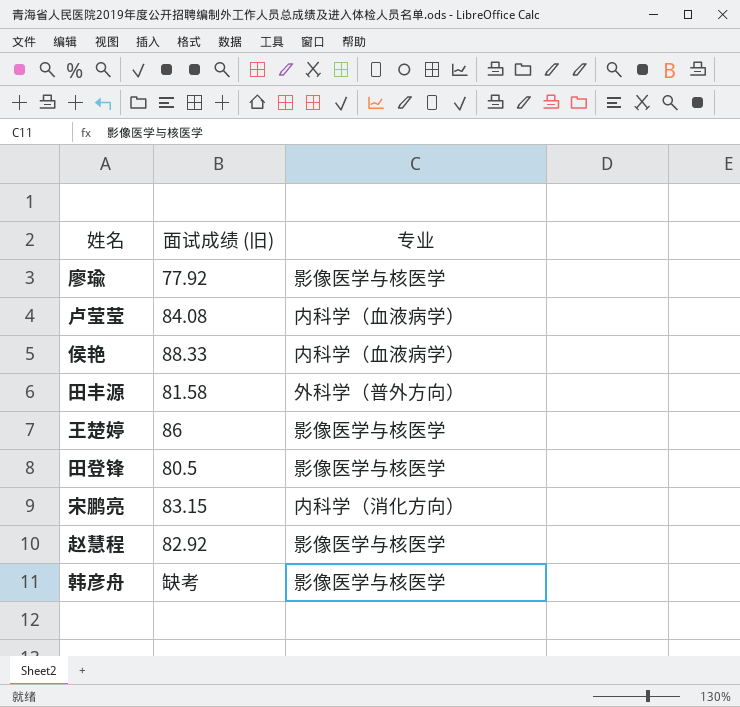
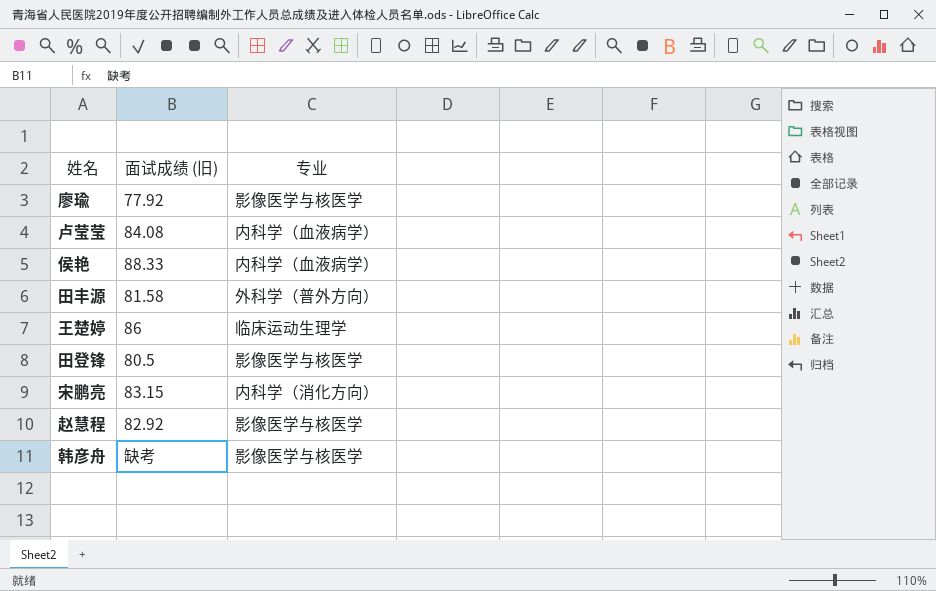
王楚婷 | 专业: 影像医学与核医学 -> 临床运动生理学

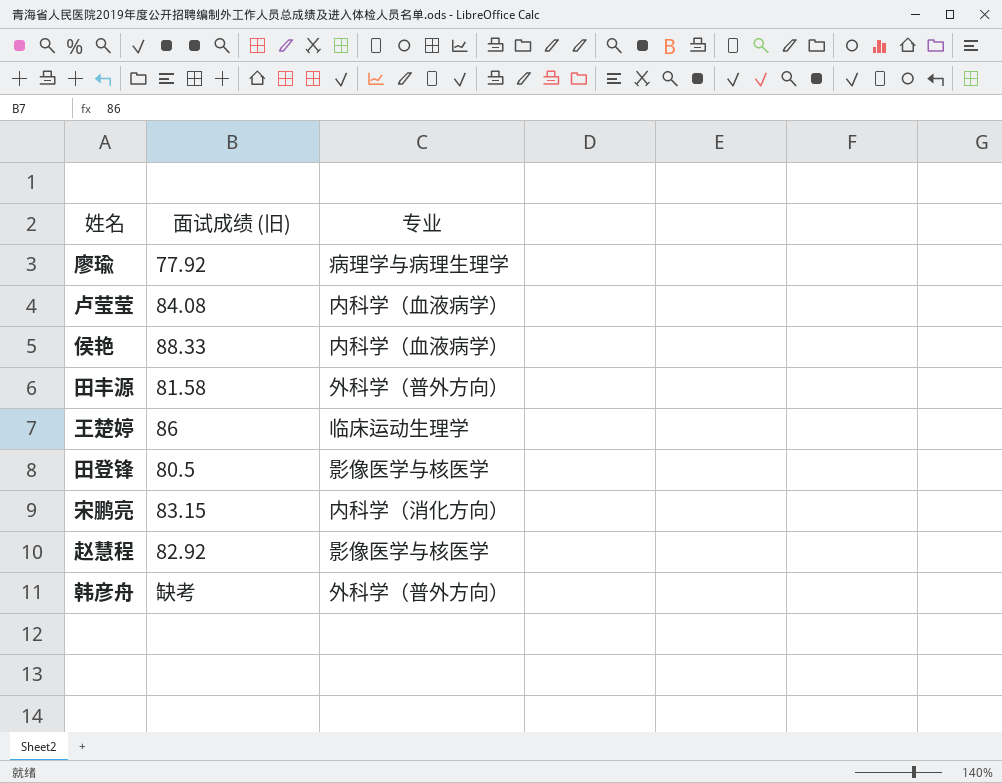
廖瑜 | 专业: 影像医学与核医学 -> 病理学与病理生理学
韩彦舟 | 专业: 影像医学与核医学 -> 外科学（普外方向）

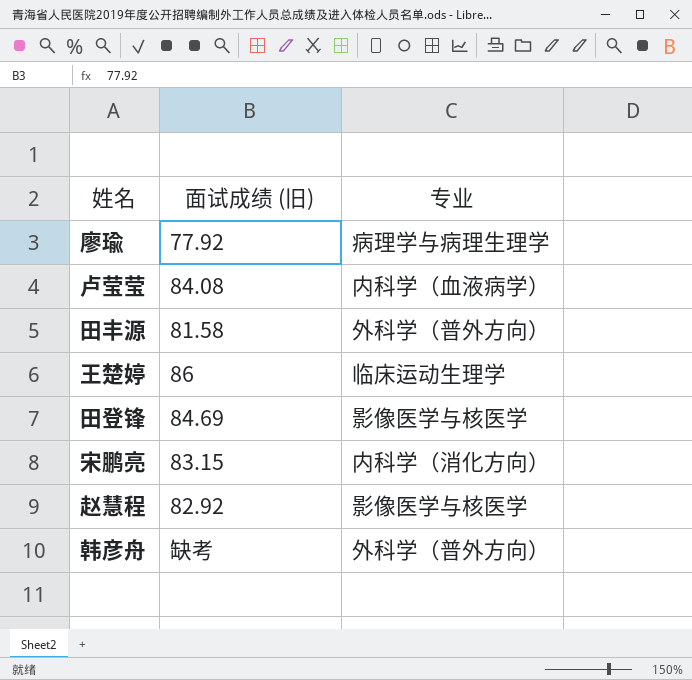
row 侯艳: 88.33 | 内科学（血液病学） -> none
田登锋 | 面试成绩 (旧): 80.5 -> 84.69

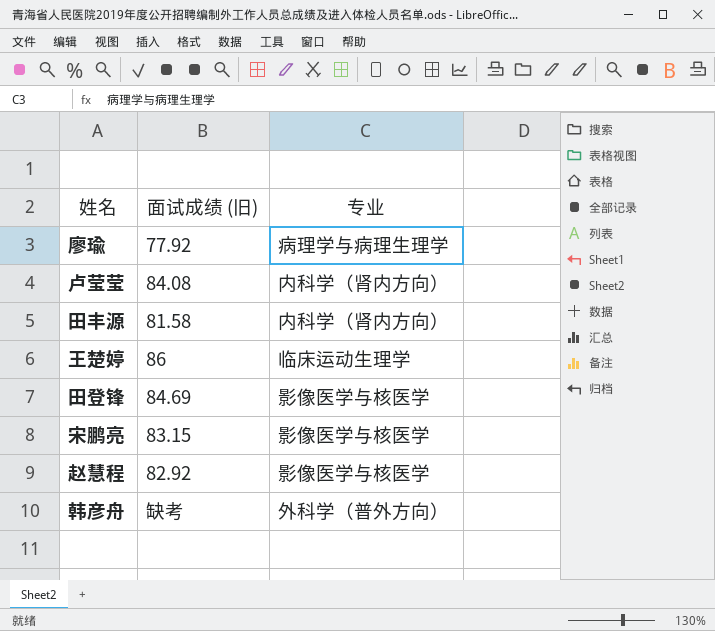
卢莹莹 | 专业: 内科学（血液病学） -> 内科学（肾内方向）
田丰源 | 专业: 外科学（普外方向） -> 内科学（肾内方向）
宋鹏亮 | 专业: 内科学（消化方向） -> 影像医学与核医学

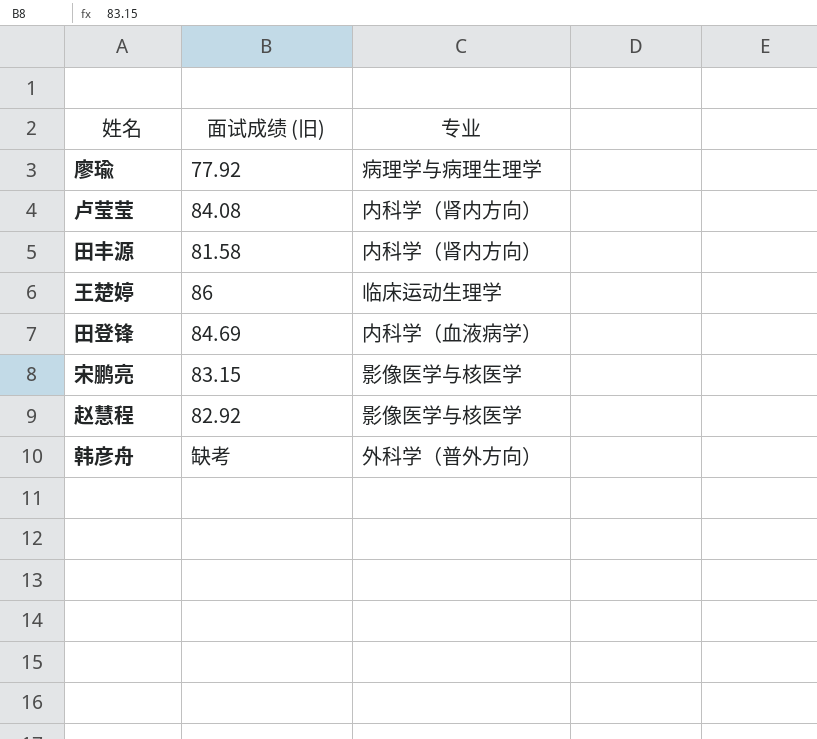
田登锋 | 专业: 影像医学与核医学 -> 内科学（血液病学）

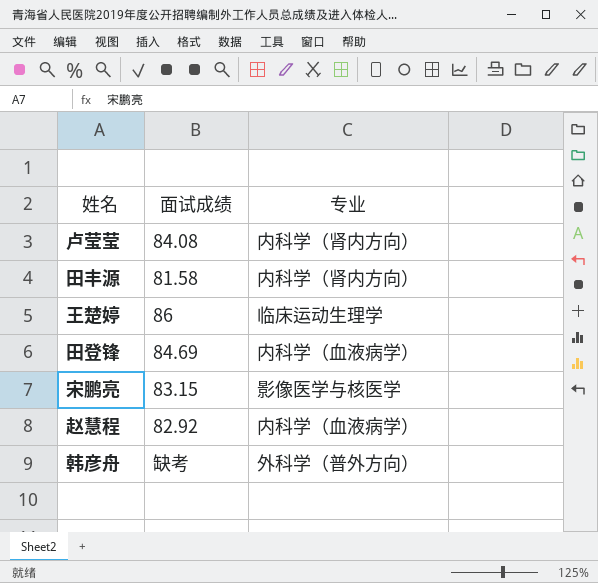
column name: 面试成绩 (旧) -> 面试成绩
row 廖瑜: 77.92 | 病理学与病理生理学 -> none
赵慧程 | 专业: 影像医学与核医学 -> 内科学（血液病学）

